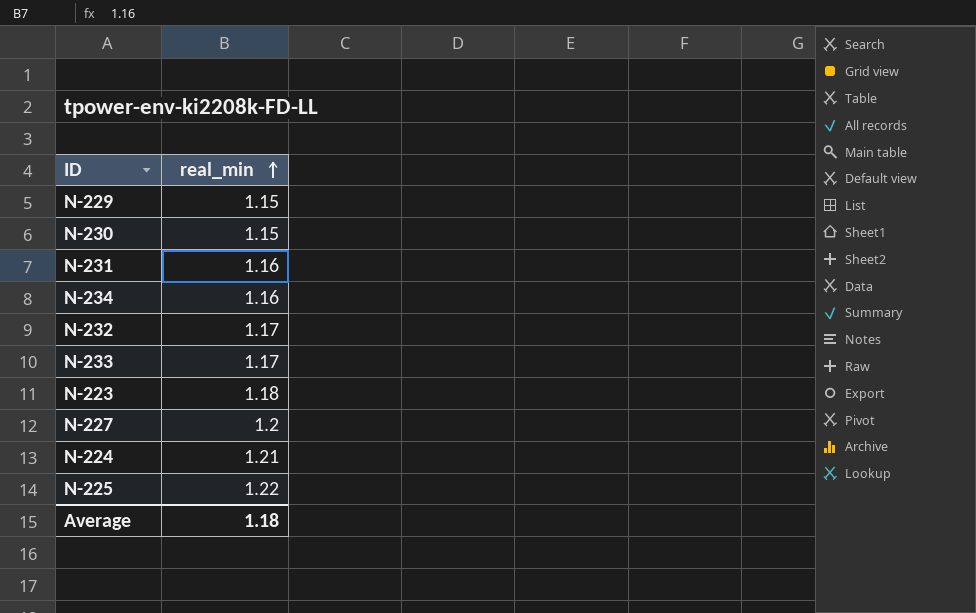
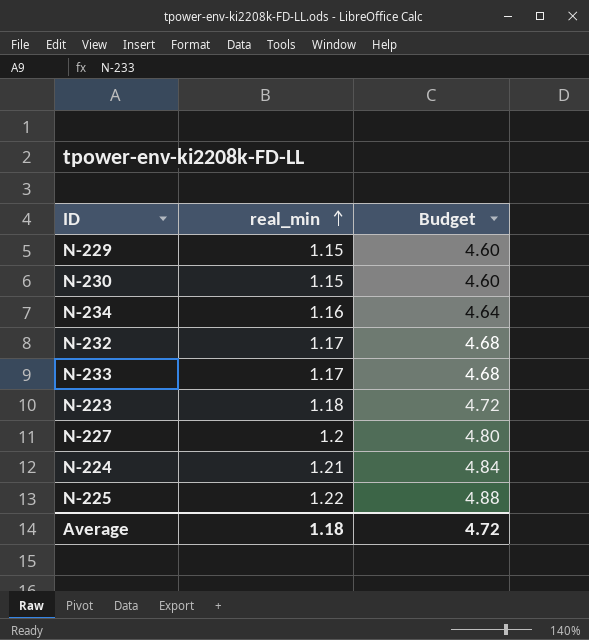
column Budget | formula: none -> [real_min] * 4
row N-231: 1.16 -> none

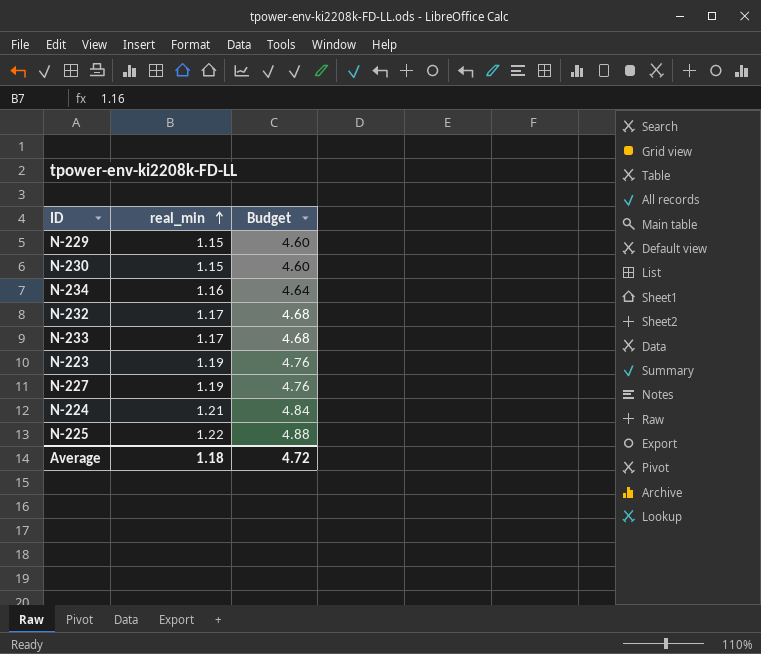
N-223 | real_min: 1.18 -> 1.19
N-223 | Budget: 4.72 -> 4.76
N-227 | real_min: 1.2 -> 1.19
N-227 | Budget: 4.80 -> 4.76

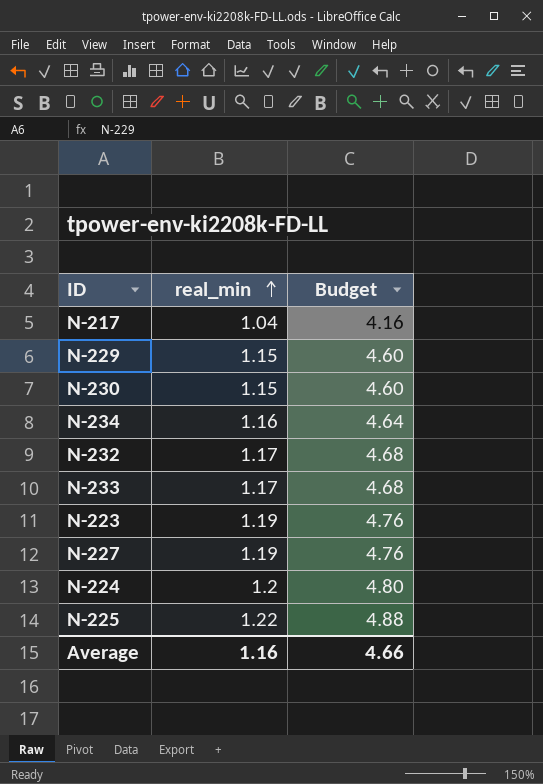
row N-217: none -> 1.04 | 4.16
N-224 | real_min: 1.21 -> 1.2
N-224 | Budget: 4.84 -> 4.80
Average | real_min: 1.18 -> 1.16
Average | Budget: 4.72 -> 4.66

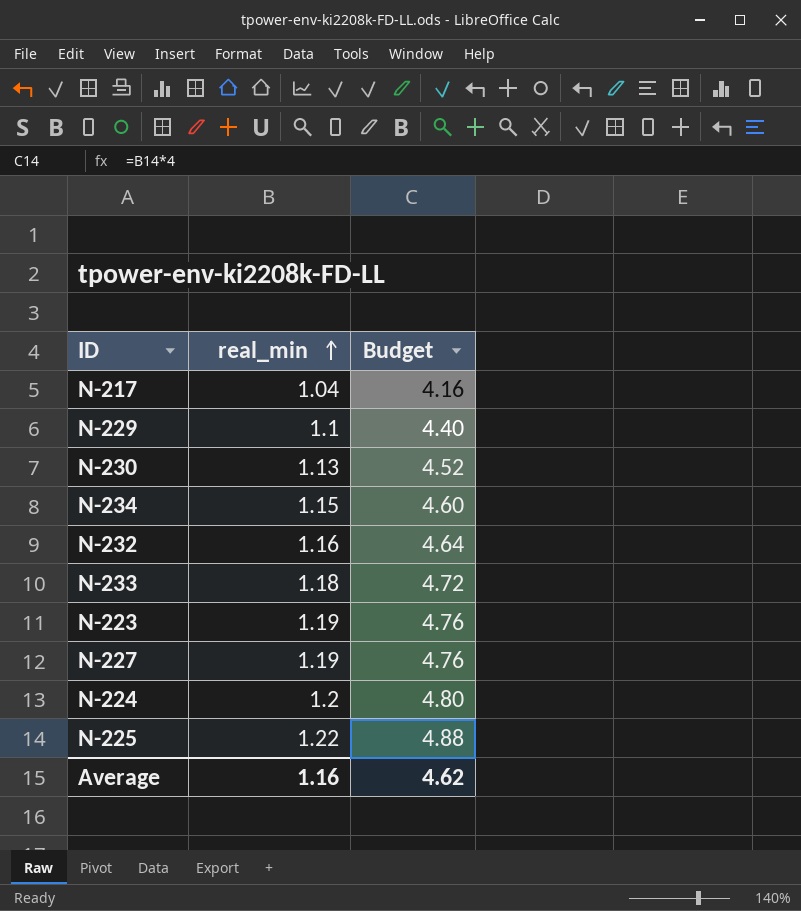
N-229 | real_min: 1.15 -> 1.1
N-229 | Budget: 4.60 -> 4.40
N-230 | real_min: 1.15 -> 1.13
N-230 | Budget: 4.60 -> 4.52
N-234 | real_min: 1.16 -> 1.15
N-234 | Budget: 4.64 -> 4.60
N-232 | real_min: 1.17 -> 1.16
N-232 | Budget: 4.68 -> 4.64
N-233 | real_min: 1.17 -> 1.18
N-233 | Budget: 4.68 -> 4.72
Average | Budget: 4.66 -> 4.62

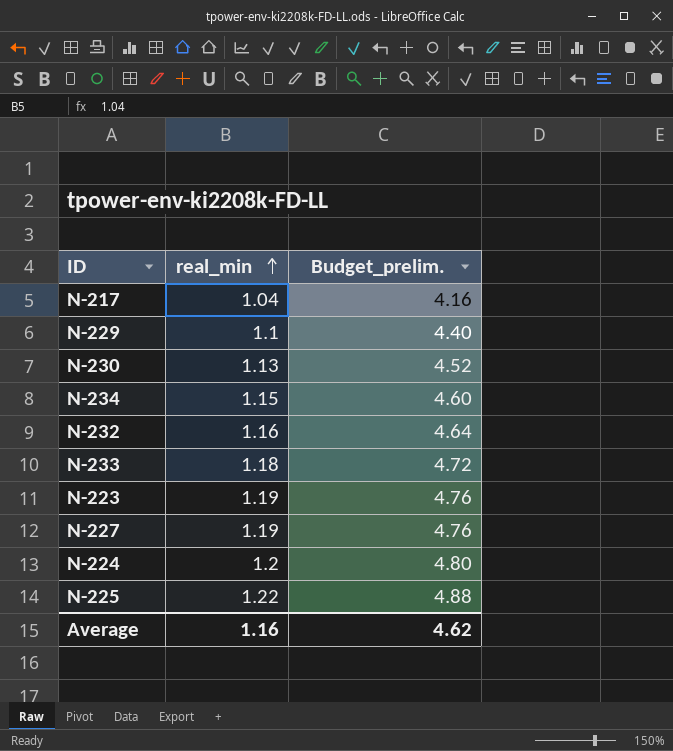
column name: Budget -> Budget_prelim.

